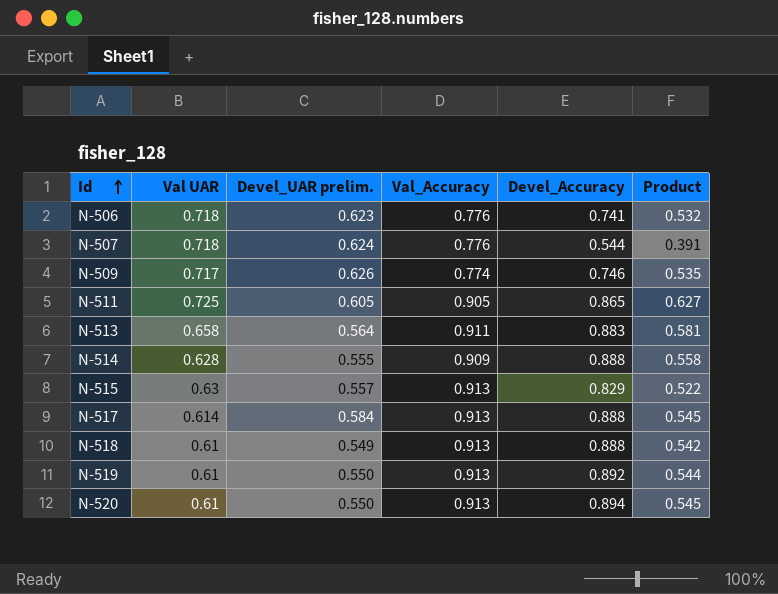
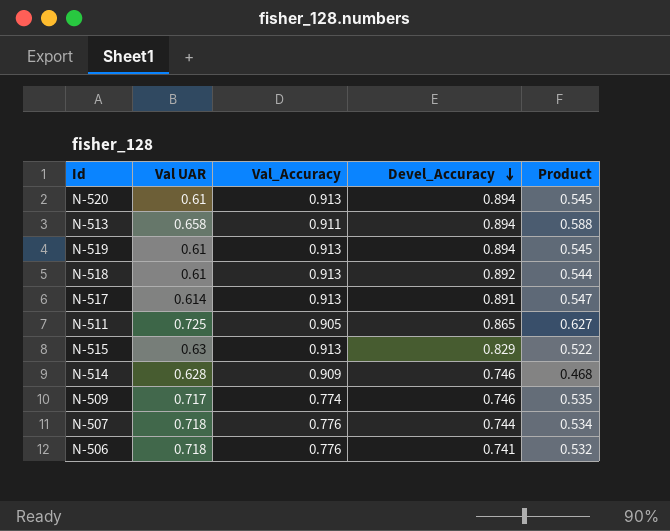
row order: Id ascending -> Devel_Accuracy descending
column Devel_UAR prelim. | position: 3 -> none
N-513 | Devel_Accuracy: 0.883 -> 0.894
N-513 | Product: 0.581 -> 0.588
N-519 | Devel_Accuracy: 0.892 -> 0.894
N-519 | Product: 0.544 -> 0.545
N-518 | Devel_Accuracy: 0.888 -> 0.892
N-518 | Product: 0.542 -> 0.544
N-517 | Devel_Accuracy: 0.888 -> 0.891
N-517 | Product: 0.545 -> 0.547
N-514 | Devel_Accuracy: 0.888 -> 0.746
N-514 | Product: 0.558 -> 0.468
N-507 | Devel_Accuracy: 0.544 -> 0.744
N-507 | Product: 0.391 -> 0.534

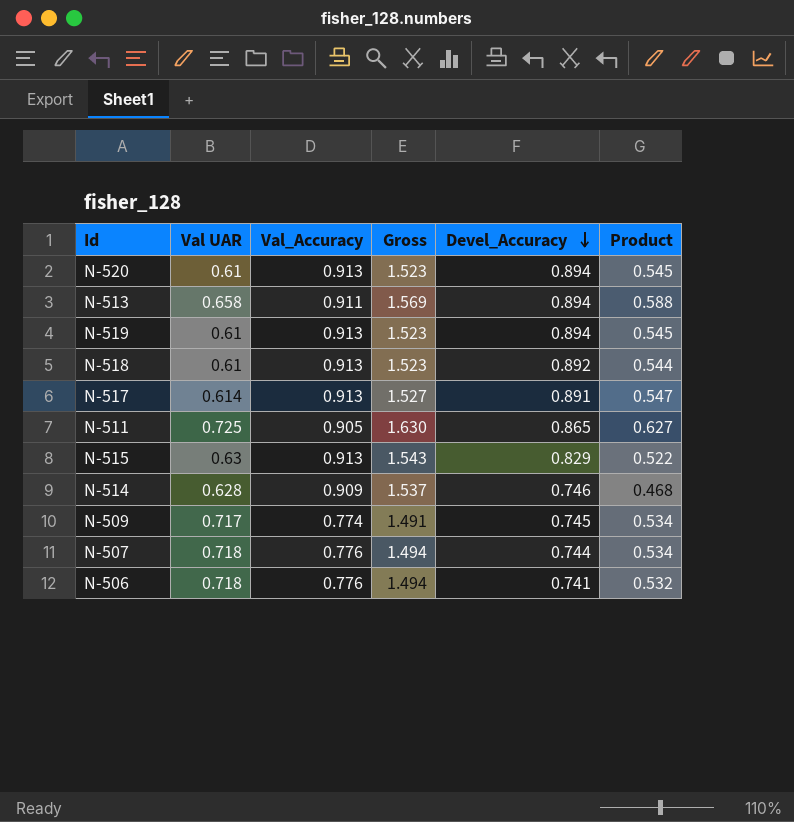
column Gross | formula: none -> [Val UAR] + [Val_Accuracy]
N-509 | Devel_Accuracy: 0.746 -> 0.745
N-509 | Product: 0.535 -> 0.534

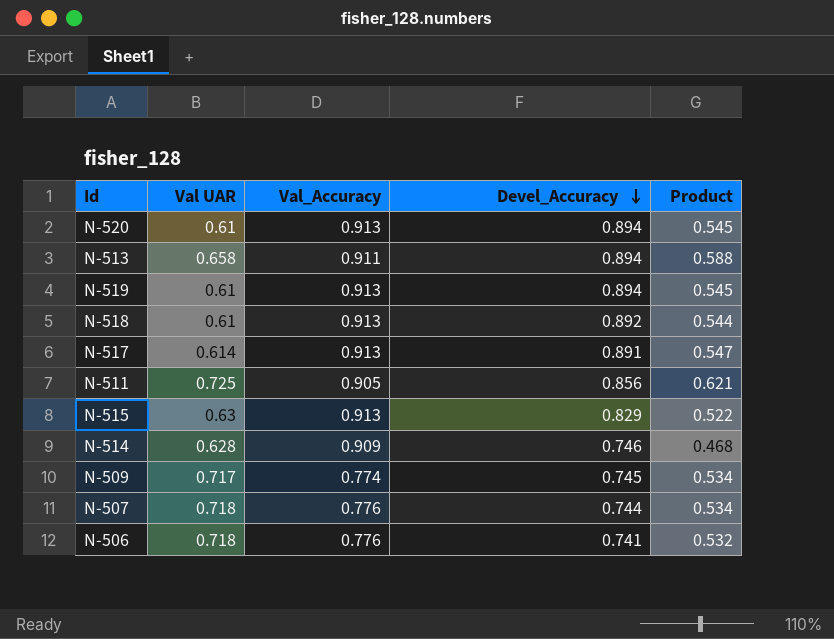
column Gross | formula: [Val UAR] + [Val_Accuracy] -> none
N-511 | Devel_Accuracy: 0.865 -> 0.856
N-511 | Product: 0.627 -> 0.621

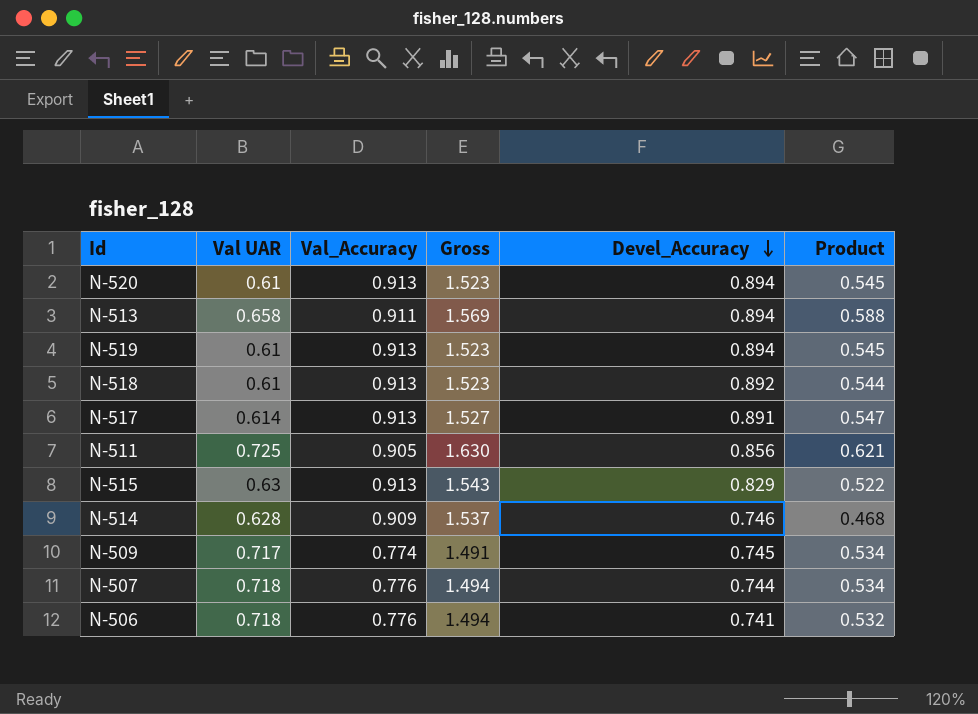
column Gross | formula: none -> [Val UAR] + [Val_Accuracy]

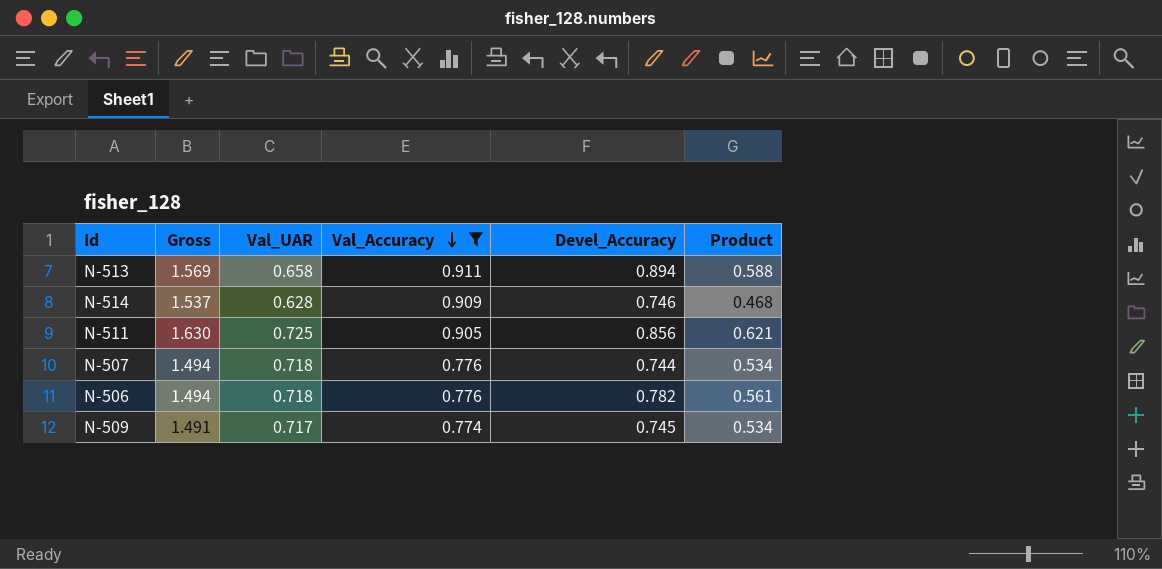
filter: none -> Val_Accuracy != 0.913
row order: Devel_Accuracy descending -> Val_Accuracy descending
column Gross | position: 4 -> 2
column name: Val UAR -> Val_UAR
N-506 | Devel_Accuracy: 0.741 -> 0.782
N-506 | Product: 0.532 -> 0.561

